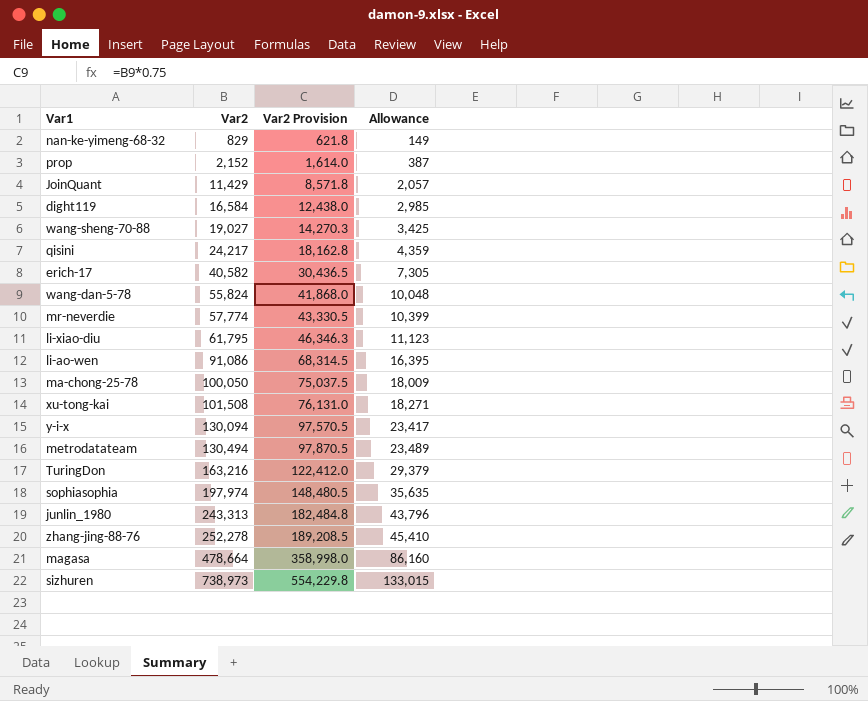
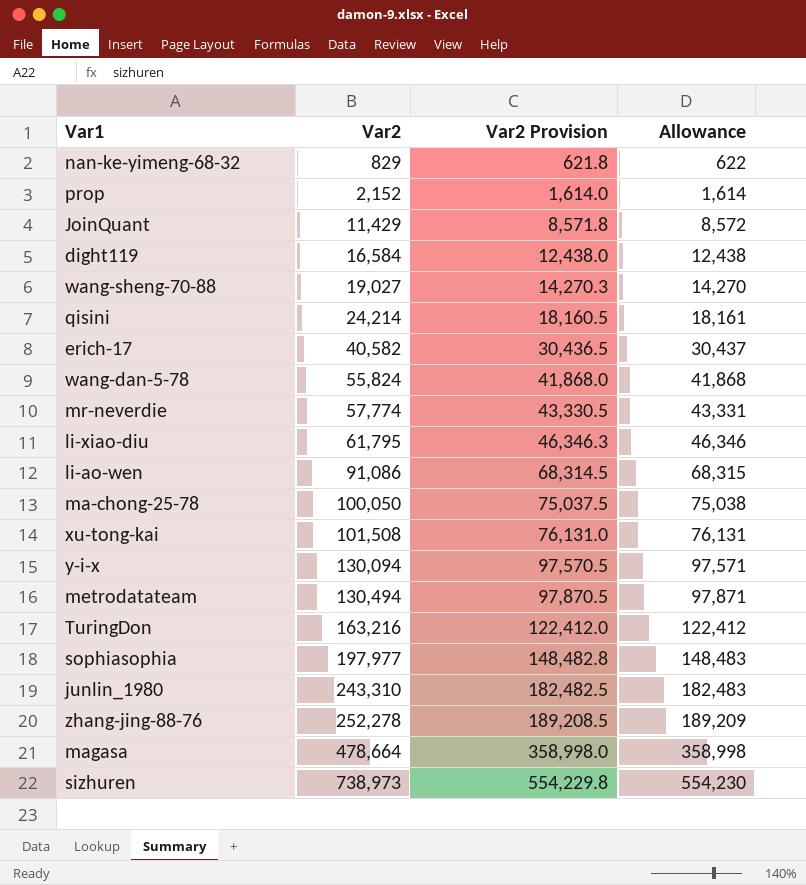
column Allowance | formula: [Var2] * 0.18 -> [Var2] * 0.75
qisini | Var2: 24,217 -> 24,214
qisini | Var2 Provision: 18,162.8 -> 18,160.5
sophiasophia | Var2: 197,974 -> 197,977
sophiasophia | Var2 Provision: 148,480.5 -> 148,482.8
junlin_1980 | Var2: 243,313 -> 243,310
junlin_1980 | Var2 Provision: 182,484.8 -> 182,482.5

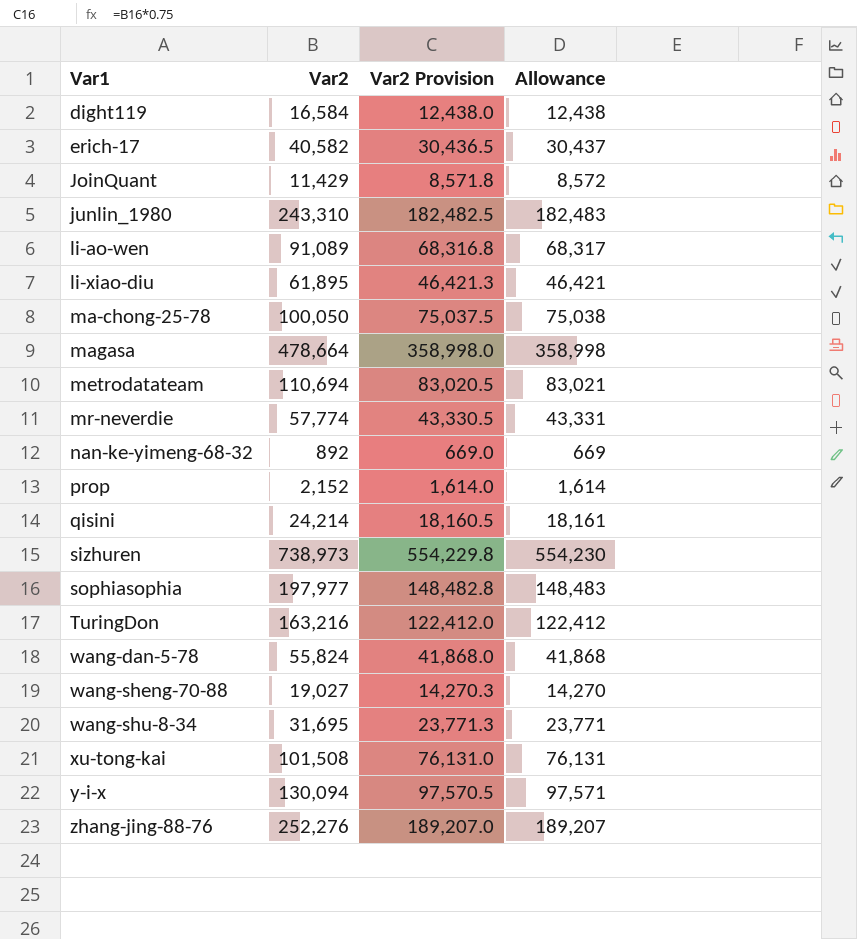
row order: Var2 ascending -> Var1 ascending
li-ao-wen | Var2: 91,086 -> 91,089
li-ao-wen | Var2 Provision: 68,314.5 -> 68,316.8
li-ao-wen | Allowance: 68,315 -> 68,317
li-xiao-diu | Var2: 61,795 -> 61,895
li-xiao-diu | Var2 Provision: 46,346.3 -> 46,421.3
li-xiao-diu | Allowance: 46,346 -> 46,421
metrodatateam | Var2: 130,494 -> 110,694
metrodatateam | Var2 Provision: 97,870.5 -> 83,020.5
metrodatateam | Allowance: 97,871 -> 83,021
nan-ke-yimeng-68-32 | Var2: 829 -> 892
nan-ke-yimeng-68-32 | Var2 Provision: 621.8 -> 669.0
nan-ke-yimeng-68-32 | Allowance: 622 -> 669
row wang-shu-8-34: none -> 31,695 | 23,771.3 | 23,771
zhang-jing-88-76 | Var2: 252,278 -> 252,276
zhang-jing-88-76 | Var2 Provision: 189,208.5 -> 189,207.0
zhang-jing-88-76 | Allowance: 189,209 -> 189,207

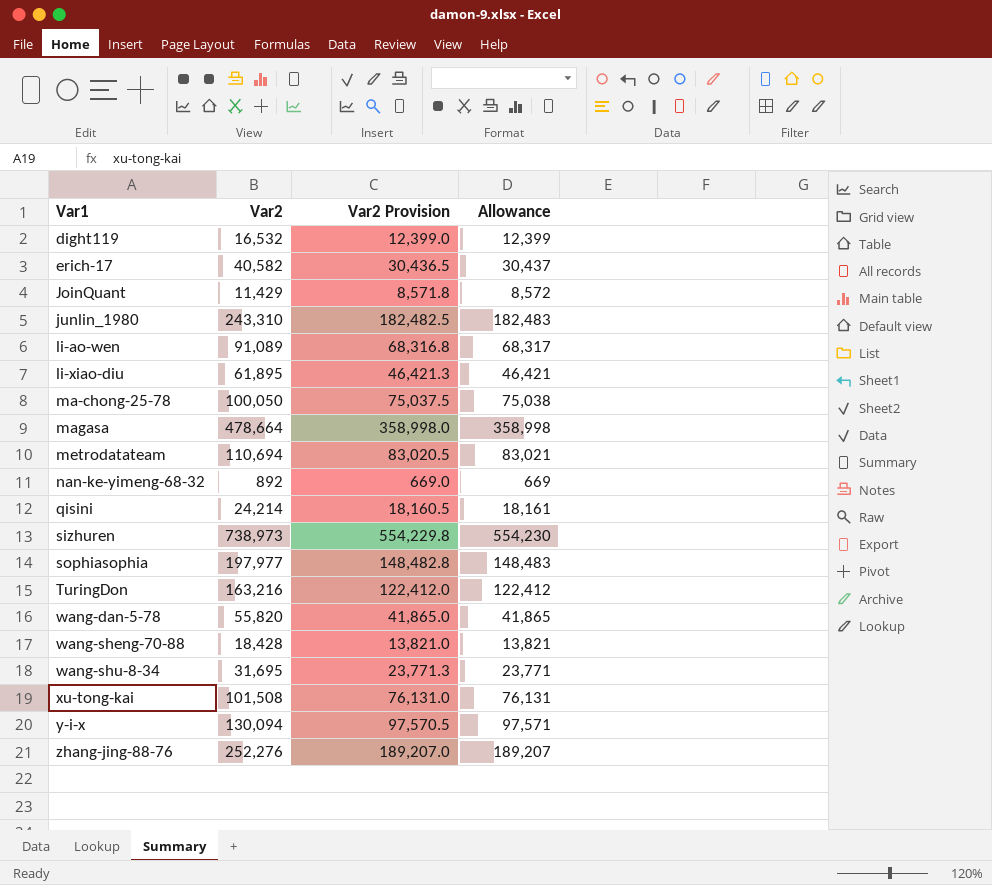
row mr-neverdie: 57,774 | 43,330.5 | 43,331 -> none
row prop: 2,152 | 1,614.0 | 1,614 -> none
dight119 | Var2: 16,584 -> 16,532
dight119 | Var2 Provision: 12,438.0 -> 12,399.0
dight119 | Allowance: 12,438 -> 12,399
wang-dan-5-78 | Var2: 55,824 -> 55,820
wang-dan-5-78 | Var2 Provision: 41,868.0 -> 41,865.0
wang-dan-5-78 | Allowance: 41,868 -> 41,865
wang-sheng-70-88 | Var2: 19,027 -> 18,428
wang-sheng-70-88 | Var2 Provision: 14,270.3 -> 13,821.0
wang-sheng-70-88 | Allowance: 14,270 -> 13,821

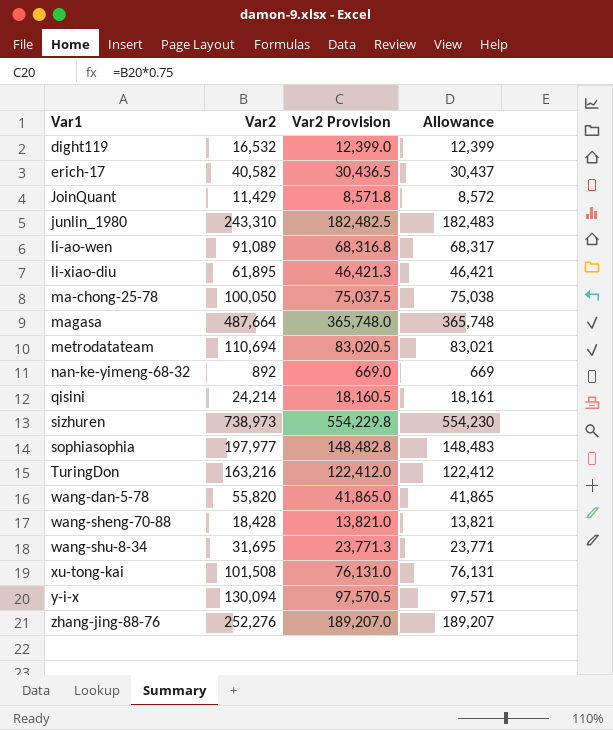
magasa | Var2: 478,664 -> 487,664
magasa | Var2 Provision: 358,998.0 -> 365,748.0
magasa | Allowance: 358,998 -> 365,748

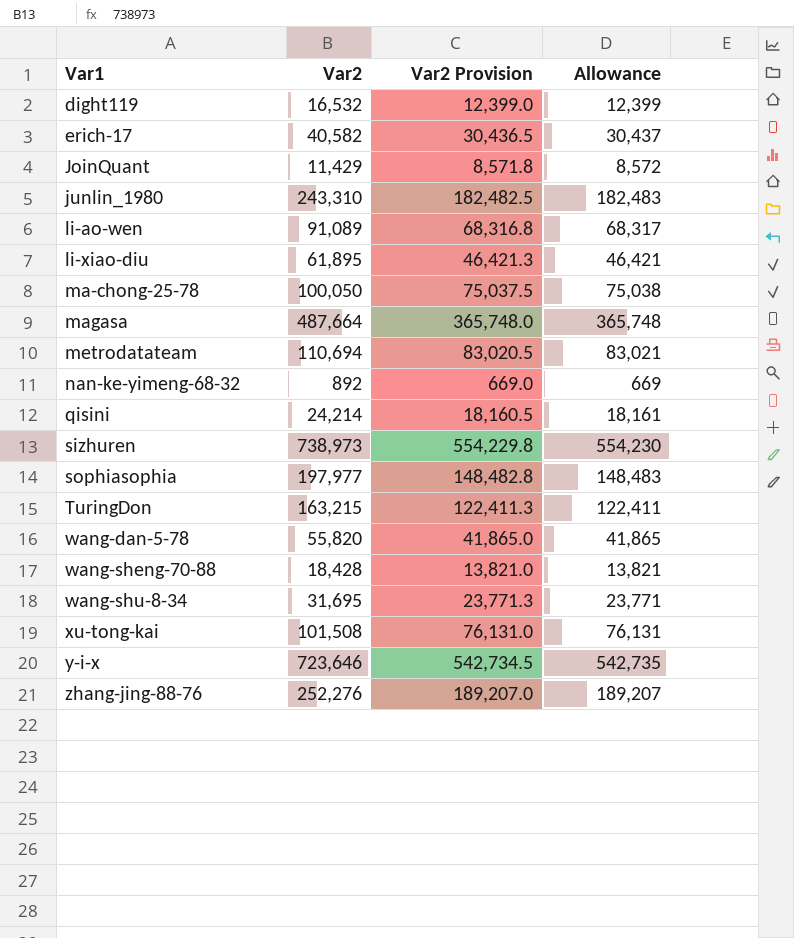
TuringDon | Var2: 163,216 -> 163,215
TuringDon | Var2 Provision: 122,412.0 -> 122,411.3
TuringDon | Allowance: 122,412 -> 122,411
y-i-x | Var2: 130,094 -> 723,646
y-i-x | Var2 Provision: 97,570.5 -> 542,734.5
y-i-x | Allowance: 97,571 -> 542,735

